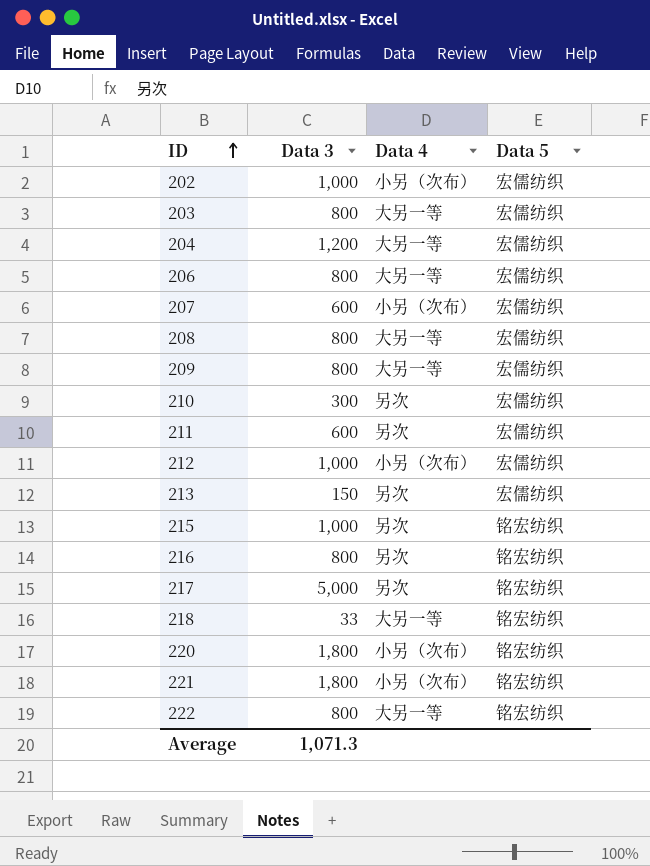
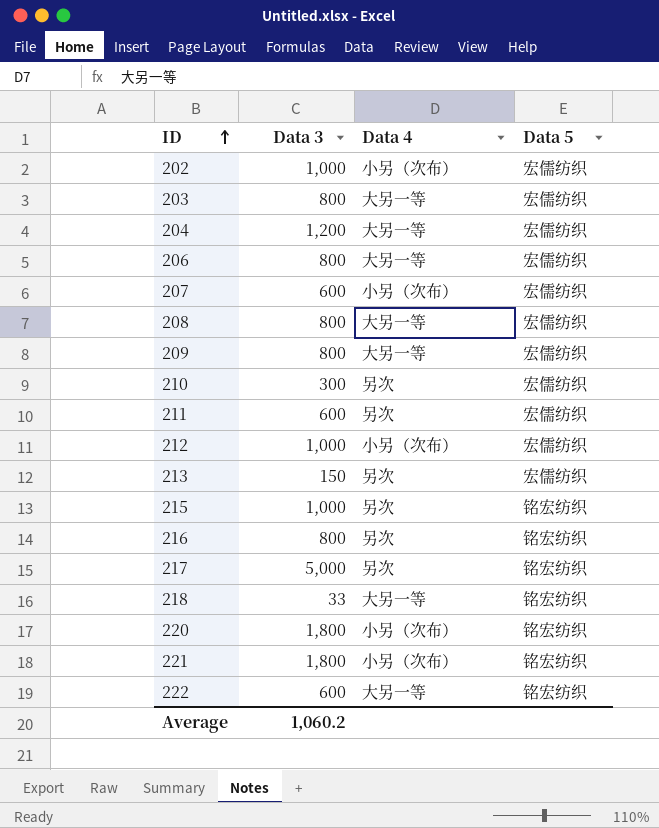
222 | Data 3: 800 -> 600
Average | Data 3: 1,071.3 -> 1,060.2

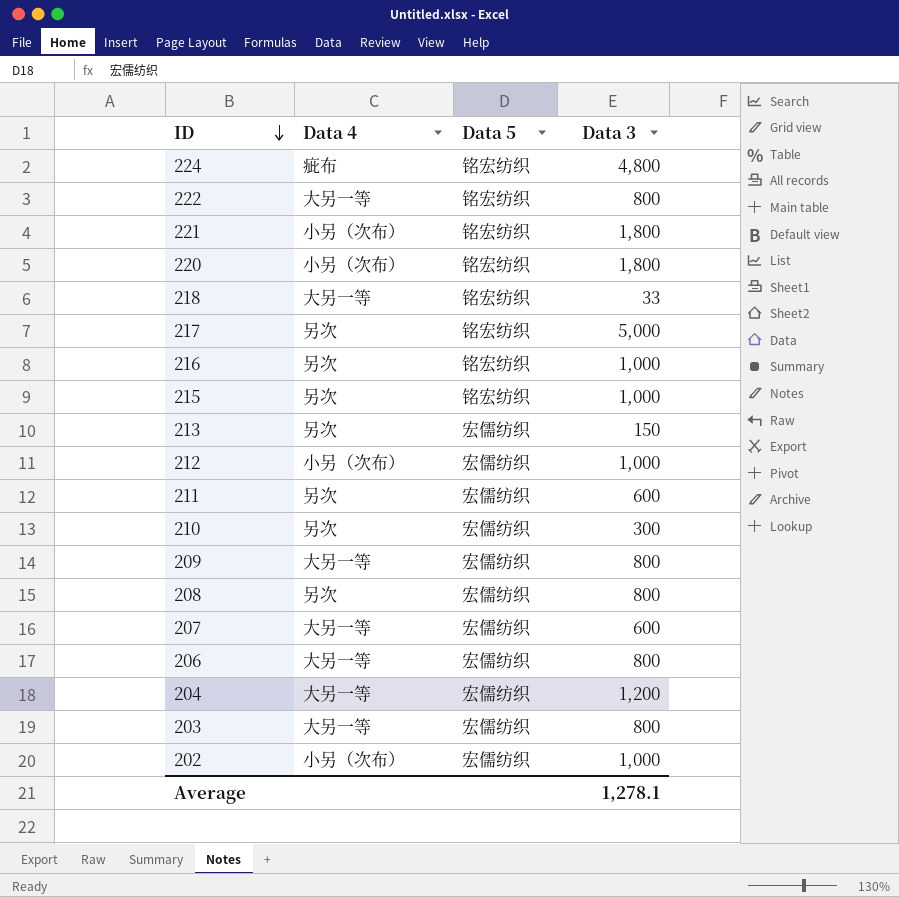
row order: ID ascending -> ID descending
column Data 3 | position: 2 -> 4
row 224: none -> 疵布 | 铭宏纺织 | 4,800
222 | Data 3: 600 -> 800
216 | Data 3: 800 -> 1,000
208 | Data 4: 大另一等 -> 另次
207 | Data 4: 小另（次布） -> 大另一等
Average | Data 3: 1,060.2 -> 1,278.1

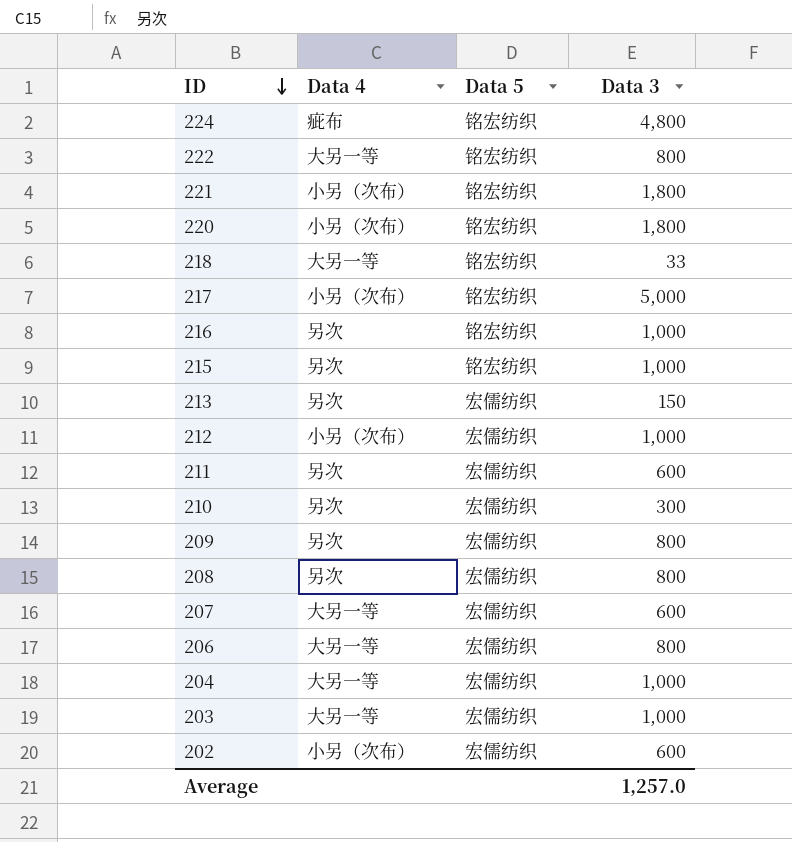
217 | Data 4: 另次 -> 小另（次布）
209 | Data 4: 大另一等 -> 另次
204 | Data 3: 1,200 -> 1,000
203 | Data 3: 800 -> 1,000
202 | Data 3: 1,000 -> 600
Average | Data 3: 1,278.1 -> 1,257.0

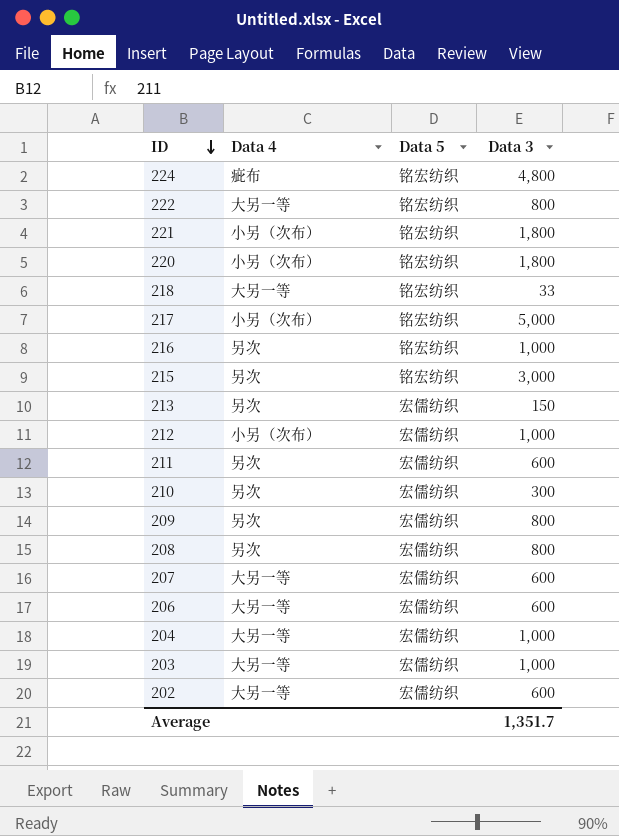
215 | Data 3: 1,000 -> 3,000
206 | Data 3: 800 -> 600
202 | Data 4: 小另（次布） -> 大另一等
Average | Data 3: 1,257.0 -> 1,351.7

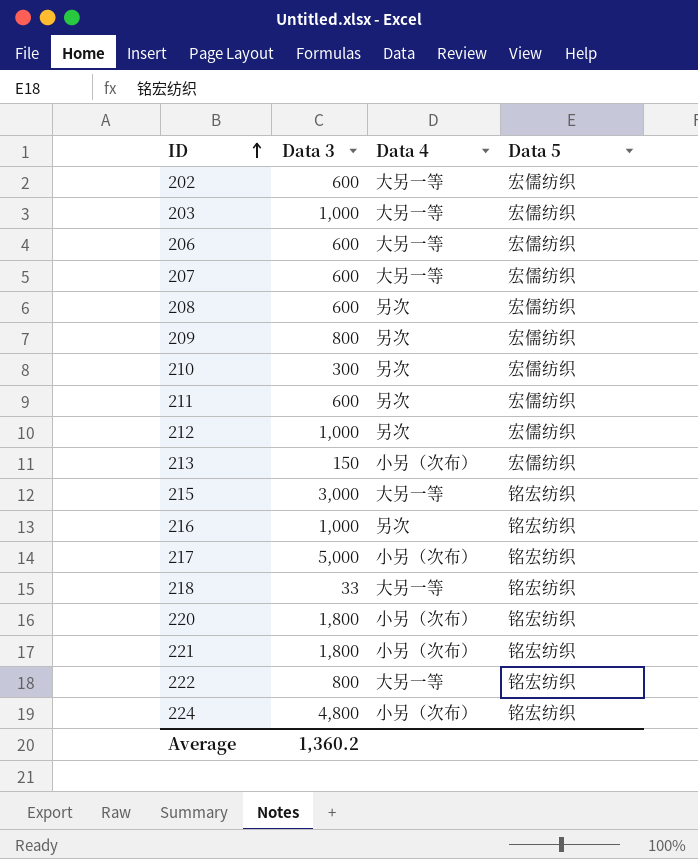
row order: ID descending -> ID ascending
column Data 3 | position: 4 -> 2
row 204: 大另一等 | 宏儒纺织 | 1,000 -> none
208 | Data 3: 800 -> 600
212 | Data 4: 小另（次布） -> 另次
213 | Data 4: 另次 -> 小另（次布）
215 | Data 4: 另次 -> 大另一等
224 | Data 4: 疵布 -> 小另（次布）
Average | Data 3: 1,351.7 -> 1,360.2

